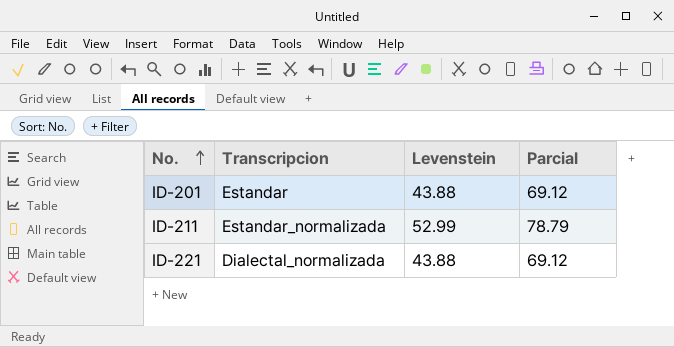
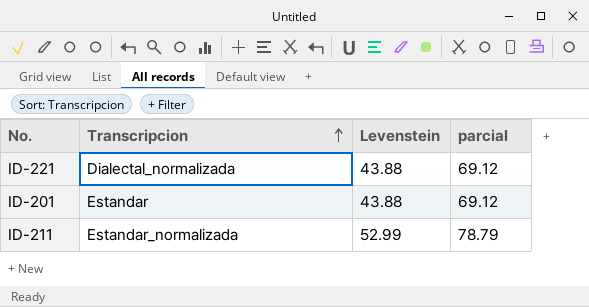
row order: No. ascending -> Transcripcion ascending
column name: Parcial -> parcial

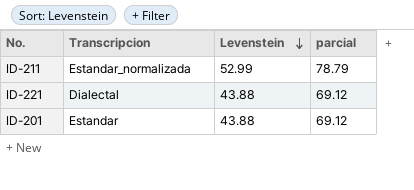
row order: Transcripcion ascending -> Levenstein descending
ID-221 | Transcripcion: Dialectal_normalizada -> Dialectal

